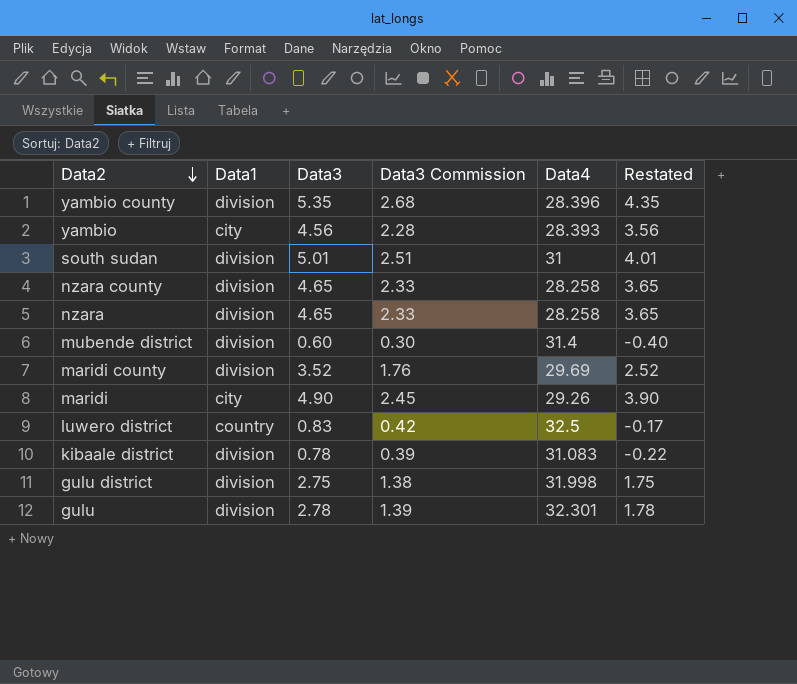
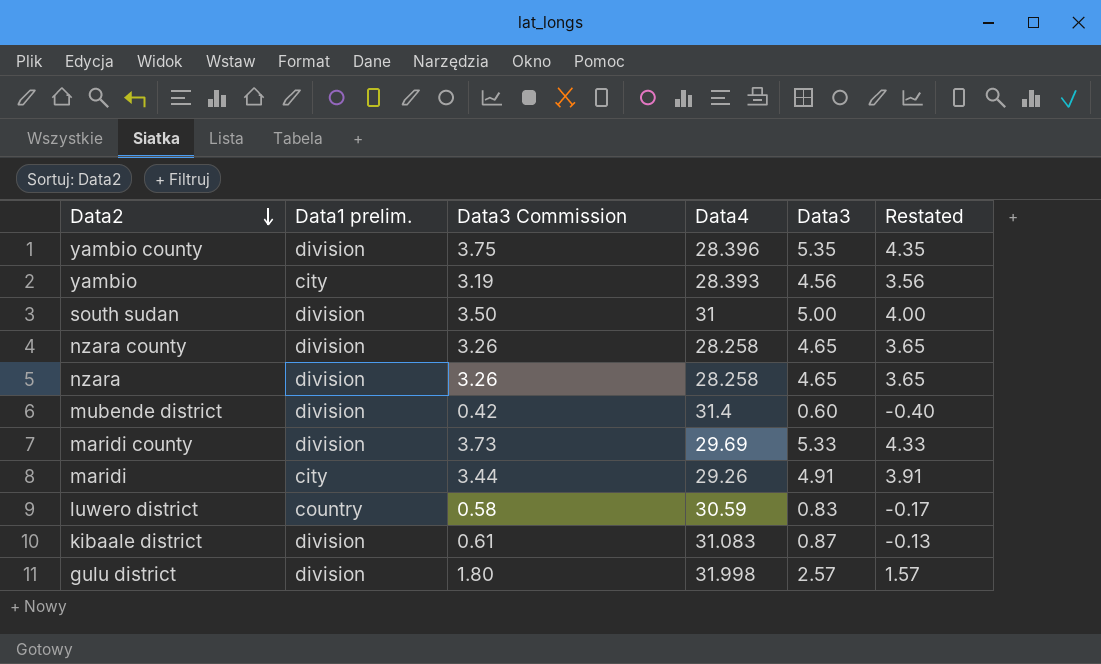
column name: Data1 -> Data1 prelim.
column Data3 Commission | formula: [Data3] * 0.5 -> [Data3] * 0.7
column Data3 | position: 3 -> 5
row gulu: division | 2.78 | 1.39 | 32.301 | 1.78 -> none
south sudan | Data3: 5.01 -> 5.00
south sudan | Restated: 4.01 -> 4.00
maridi county | Data3: 3.52 -> 5.33
maridi county | Restated: 2.52 -> 4.33
maridi | Data3: 4.90 -> 4.91
maridi | Restated: 3.90 -> 3.91
luwero district | Data4: 32.5 -> 30.59
kibaale district | Data3: 0.78 -> 0.87
kibaale district | Restated: -0.22 -> -0.13
gulu district | Data3: 2.75 -> 2.57
gulu district | Restated: 1.75 -> 1.57

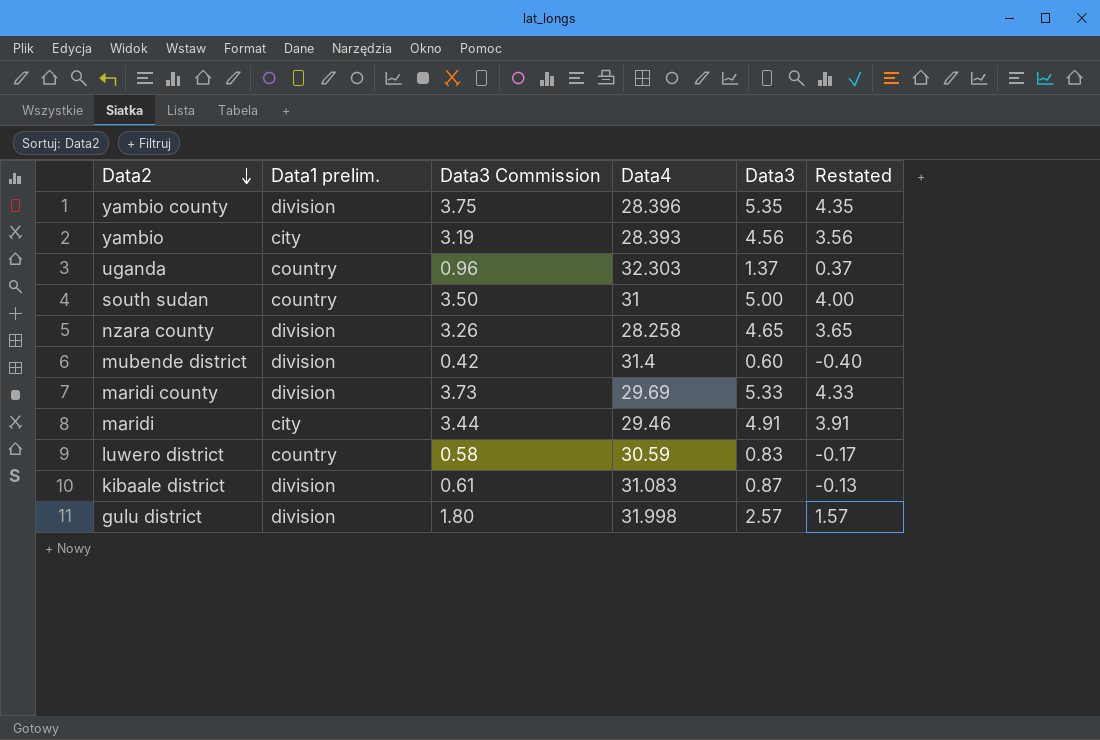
row nzara: division | 3.26 | 28.258 | 4.65 | 3.65 -> none
row uganda: none -> country | 0.96 | 32.303 | 1.37 | 0.37
south sudan | Data1 prelim.: division -> country
maridi | Data4: 29.26 -> 29.46

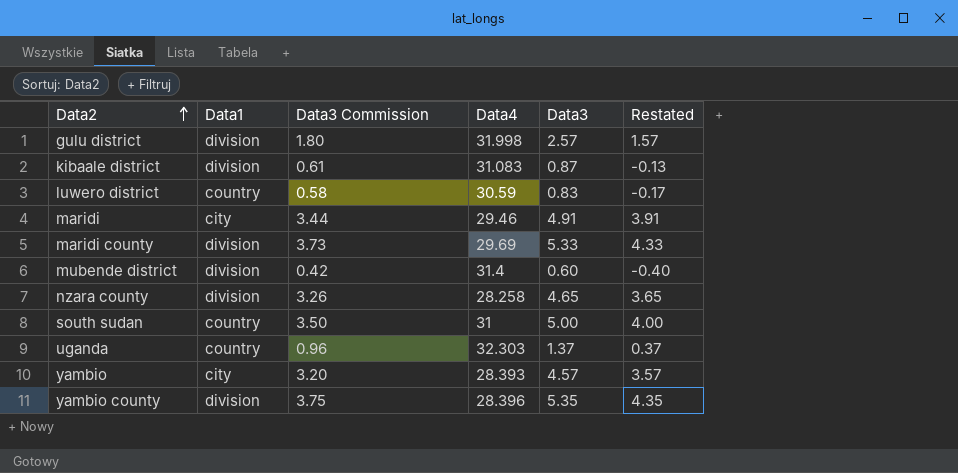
row order: Data2 descending -> Data2 ascending
column name: Data1 prelim. -> Data1
yambio | Data3 Commission: 3.19 -> 3.20
yambio | Data3: 4.56 -> 4.57
yambio | Restated: 3.56 -> 3.57

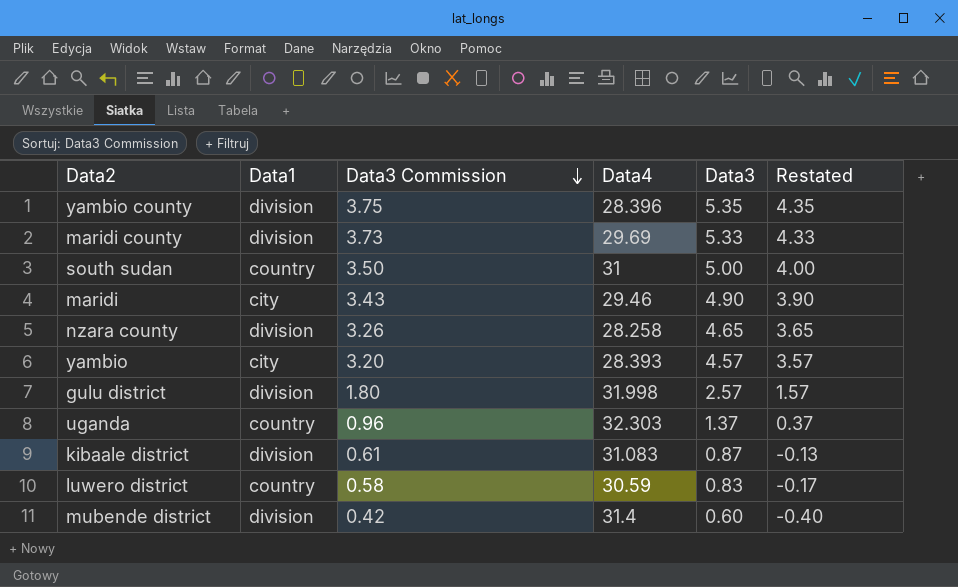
row order: Data2 ascending -> Data3 Commission descending
maridi | Data3 Commission: 3.44 -> 3.43
maridi | Data3: 4.91 -> 4.90
maridi | Restated: 3.91 -> 3.90

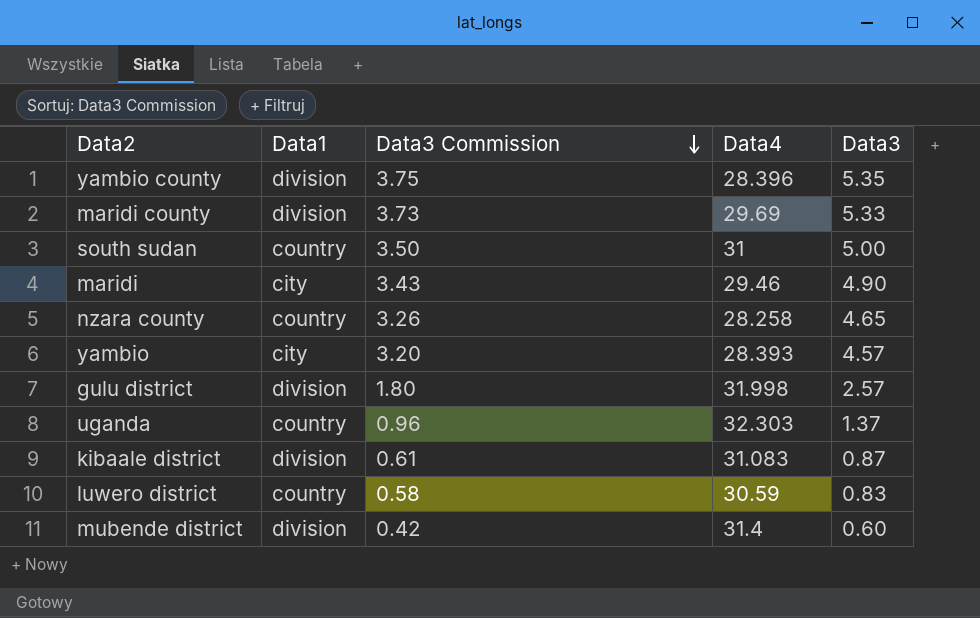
column Restated | formula: [Data3] - 1 -> none
nzara county | Data1: division -> country

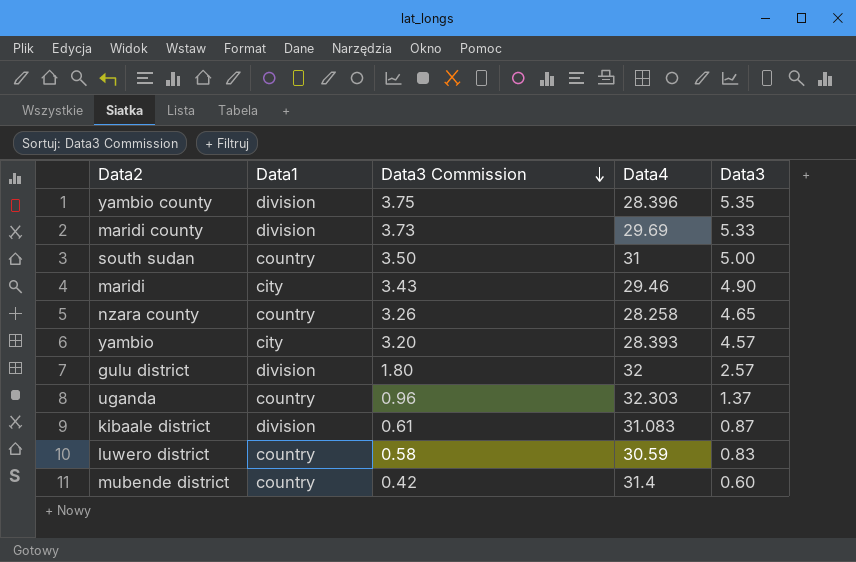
gulu district | Data4: 31.998 -> 32
mubende district | Data1: division -> country

